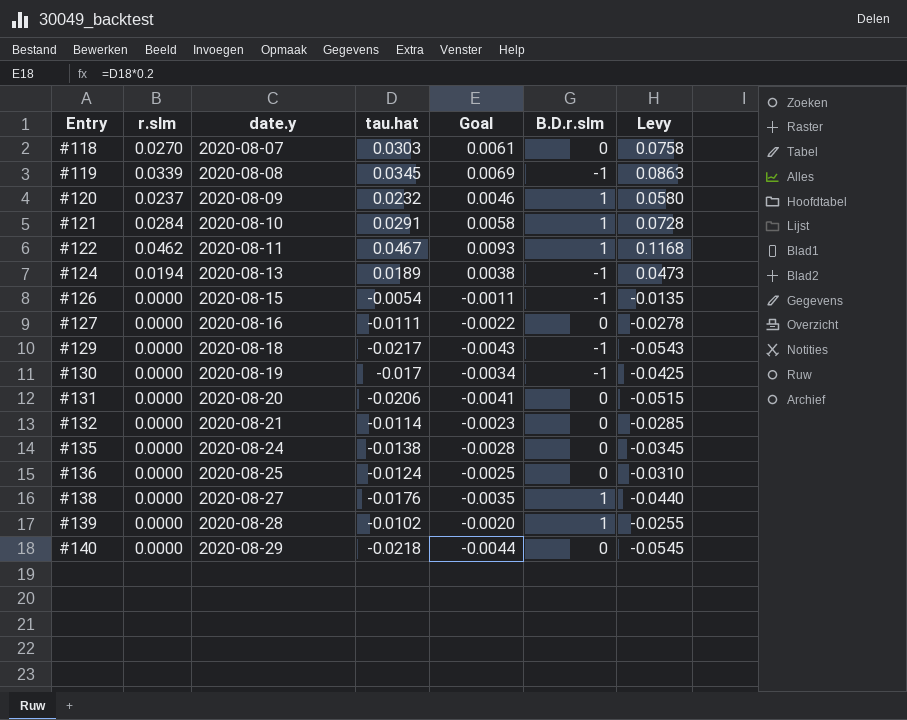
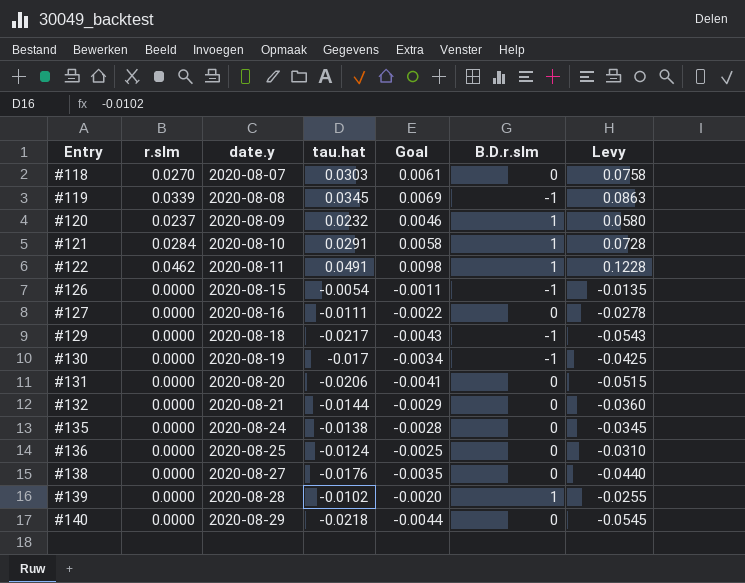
row #124: 0.0194 | 2020-08-13 | 0.0189 | 0.0038 | -1 | 0.0473 -> none
#122 | tau.hat: 0.0467 -> 0.0491
#122 | Goal: 0.0093 -> 0.0098
#122 | Levy: 0.1168 -> 0.1228
#132 | tau.hat: -0.0114 -> -0.0144
#132 | Goal: -0.0023 -> -0.0029
#132 | Levy: -0.0285 -> -0.0360
#138 | B.D.r.slm: 1 -> 0

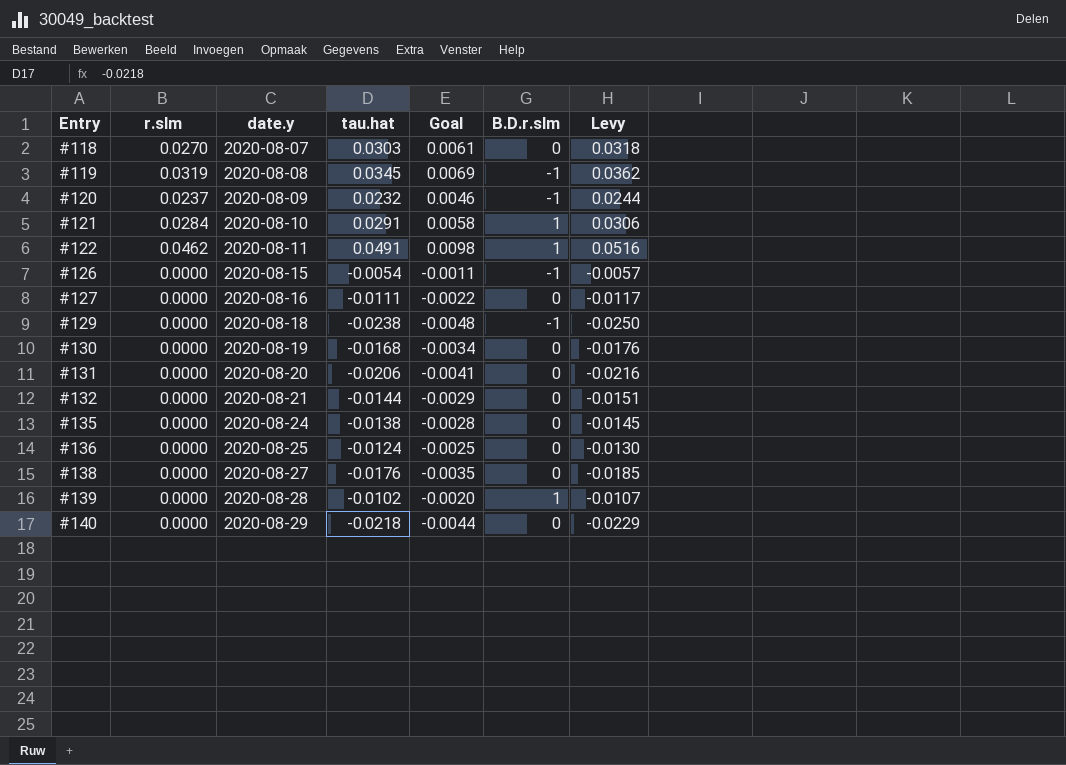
column Levy | formula: [tau.hat] * 2.5 -> [tau.hat] * 1.05
#119 | r.slm: 0.0339 -> 0.0319
#120 | B.D.r.slm: 1 -> -1
#129 | tau.hat: -0.0217 -> -0.0238
#129 | Goal: -0.0043 -> -0.0048
#130 | tau.hat: -0.017 -> -0.0168
#130 | B.D.r.slm: -1 -> 0

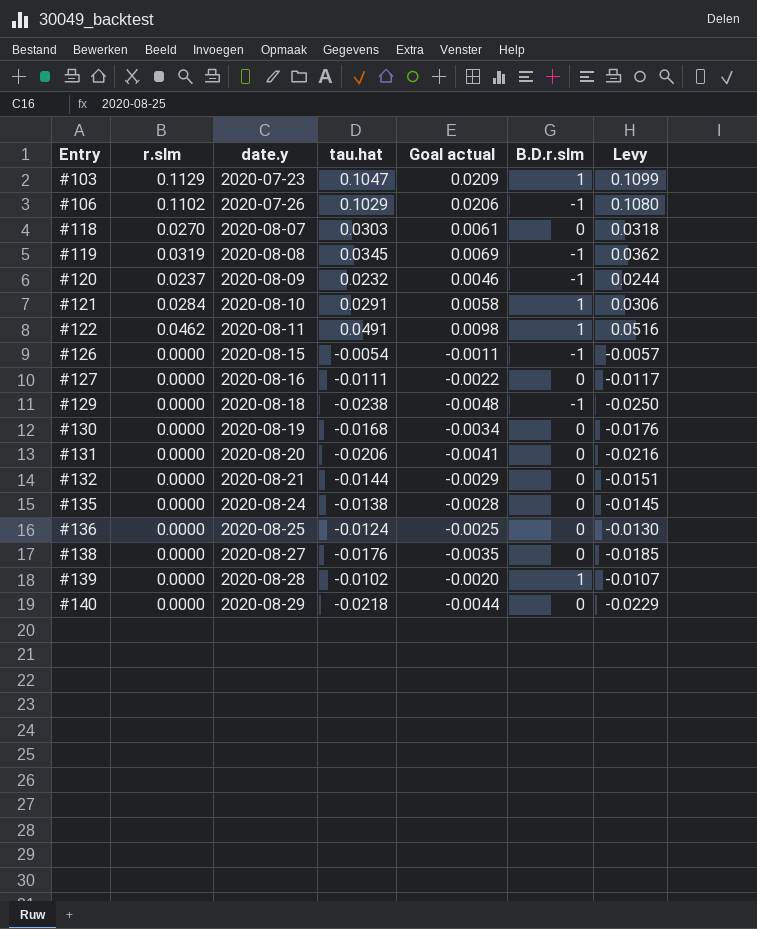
column name: Goal -> Goal actual
row #103: none -> 0.1129 | 2020-07-23 | 0.1047 | 0.0209 | 1 | 0.1099
row #106: none -> 0.1102 | 2020-07-26 | 0.1029 | 0.0206 | -1 | 0.1080

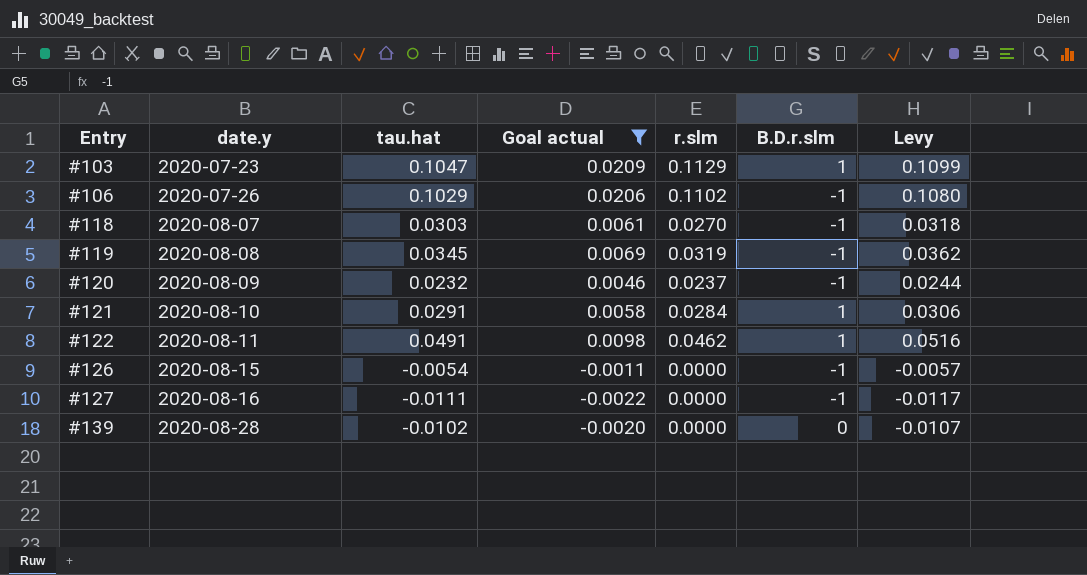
filter: none -> Goal actual >= -0.0022
column r.slm | position: 2 -> 5
#118 | B.D.r.slm: 0 -> -1
#127 | B.D.r.slm: 0 -> -1
#139 | B.D.r.slm: 1 -> 0

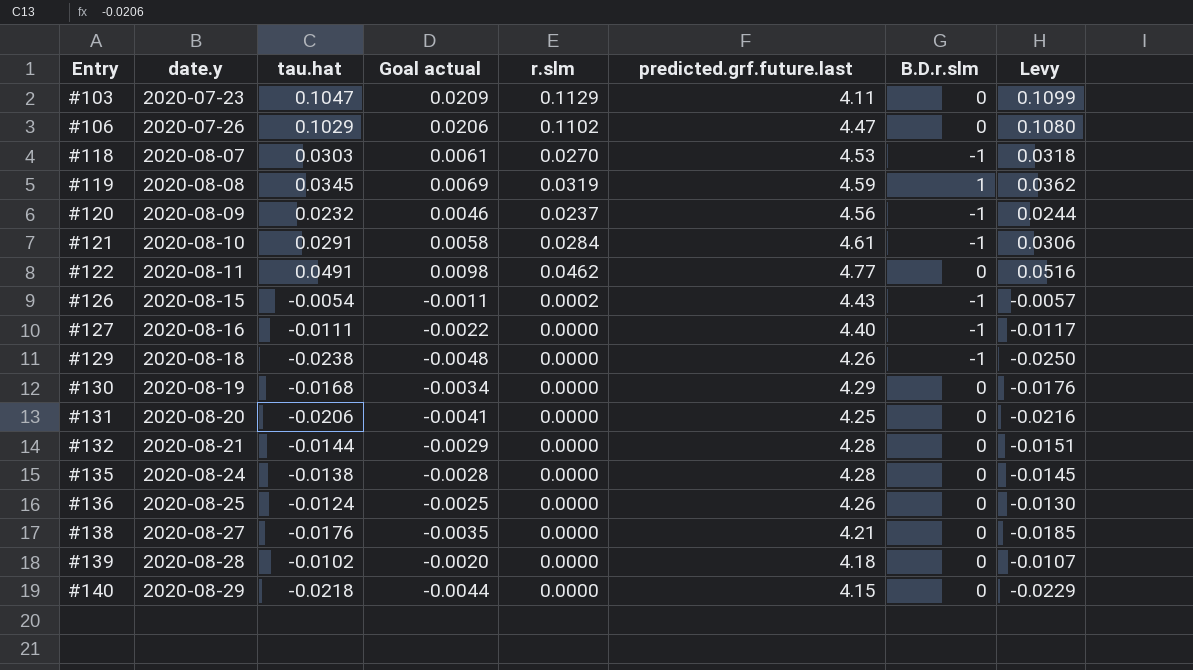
filter: Goal actual >= -0.0022 -> none
column predicted.grf.future.last | position: none -> 6
#103 | B.D.r.slm: 1 -> 0
#106 | B.D.r.slm: -1 -> 0
#119 | B.D.r.slm: -1 -> 1
#121 | B.D.r.slm: 1 -> -1
#122 | B.D.r.slm: 1 -> 0
#126 | r.slm: 0.0000 -> 0.0002

